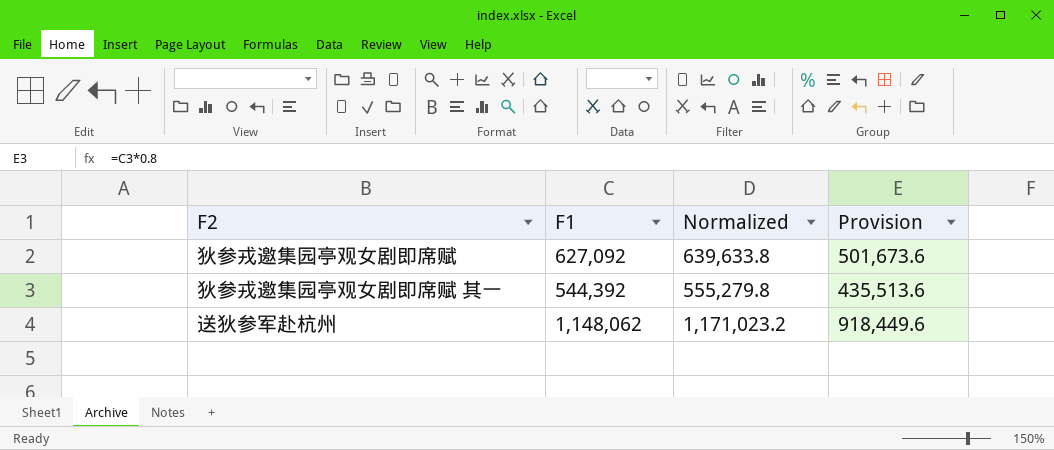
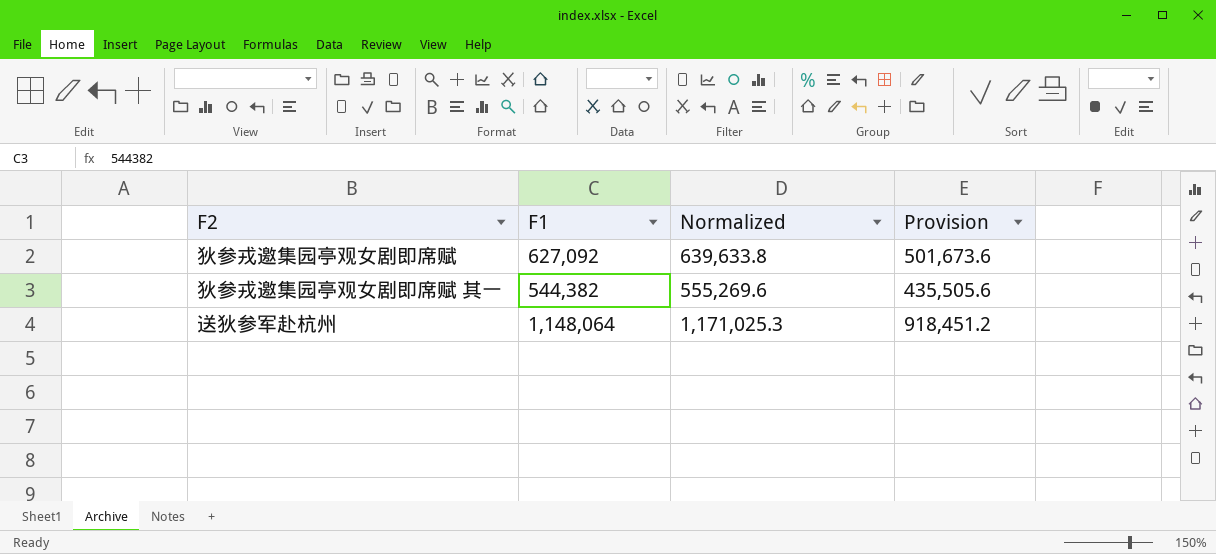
狄参戎邀集园亭观女剧即席赋 其一 | F1: 544,392 -> 544,382
狄参戎邀集园亭观女剧即席赋 其一 | Normalized: 555,279.8 -> 555,269.6
狄参戎邀集园亭观女剧即席赋 其一 | Provision: 435,513.6 -> 435,505.6
送狄参军赴杭州 | F1: 1,148,062 -> 1,148,064
送狄参军赴杭州 | Normalized: 1,171,023.2 -> 1,171,025.3
送狄参军赴杭州 | Provision: 918,449.6 -> 918,451.2

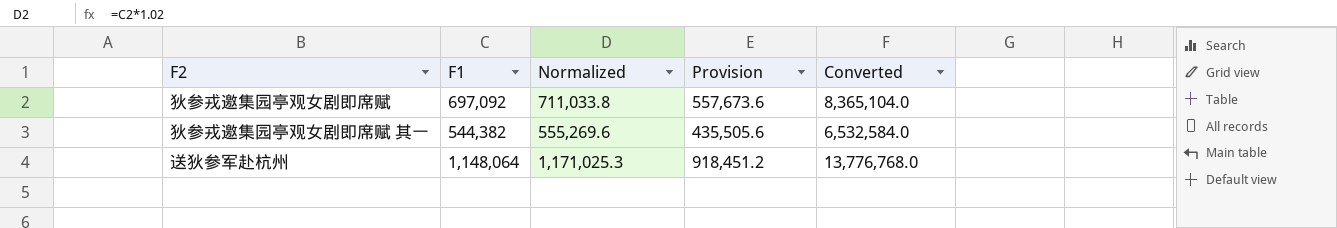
column Converted | formula: none -> [F1] * 12
狄参戎邀集园亭观女剧即席赋 | F1: 627,092 -> 697,092
狄参戎邀集园亭观女剧即席赋 | Normalized: 639,633.8 -> 711,033.8
狄参戎邀集园亭观女剧即席赋 | Provision: 501,673.6 -> 557,673.6

